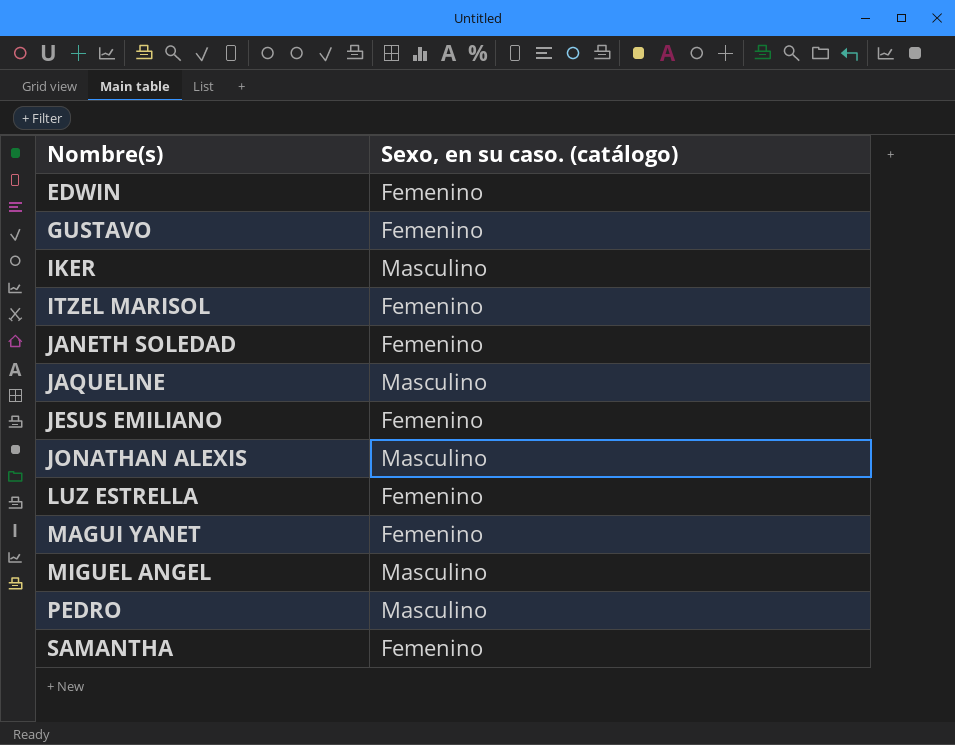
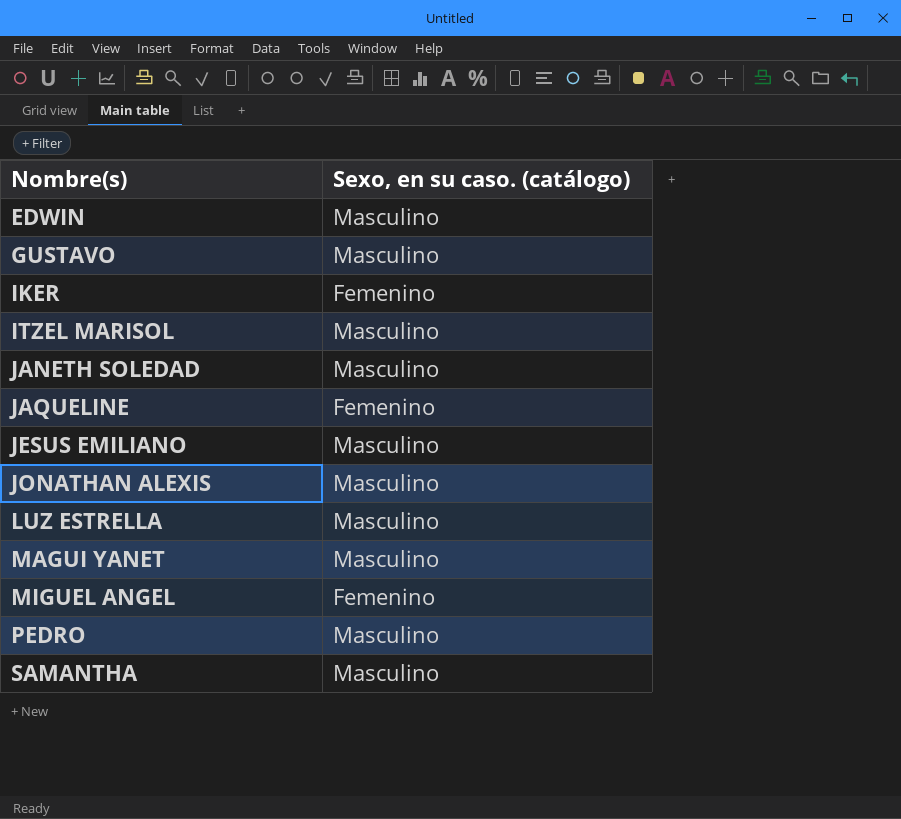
EDWIN | Sexo, en su caso. (catálogo): Femenino -> Masculino
GUSTAVO | Sexo, en su caso. (catálogo): Femenino -> Masculino
IKER | Sexo, en su caso. (catálogo): Masculino -> Femenino
ITZEL MARISOL | Sexo, en su caso. (catálogo): Femenino -> Masculino
JANETH SOLEDAD | Sexo, en su caso. (catálogo): Femenino -> Masculino
JAQUELINE | Sexo, en su caso. (catálogo): Masculino -> Femenino
JESUS EMILIANO | Sexo, en su caso. (catálogo): Femenino -> Masculino
LUZ ESTRELLA | Sexo, en su caso. (catálogo): Femenino -> Masculino
MAGUI YANET | Sexo, en su caso. (catálogo): Femenino -> Masculino
MIGUEL ANGEL | Sexo, en su caso. (catálogo): Masculino -> Femenino
SAMANTHA | Sexo, en su caso. (catálogo): Femenino -> Masculino

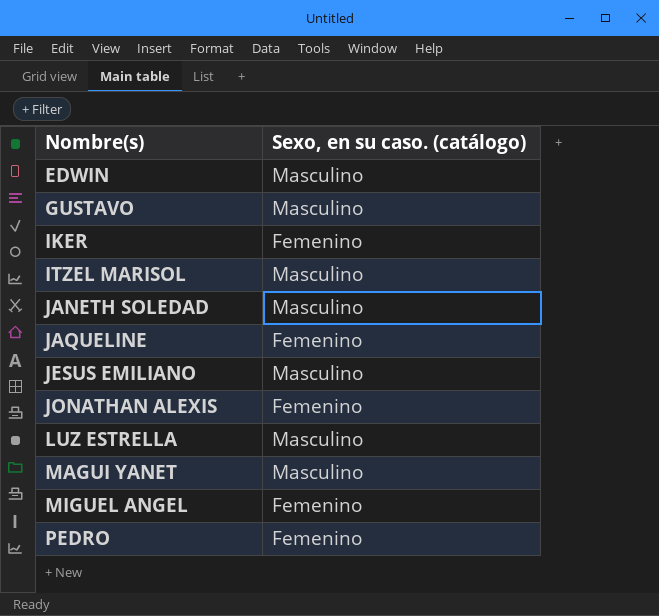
row SAMANTHA: Masculino -> none
JONATHAN ALEXIS | Sexo, en su caso. (catálogo): Masculino -> Femenino
PEDRO | Sexo, en su caso. (catálogo): Masculino -> Femenino

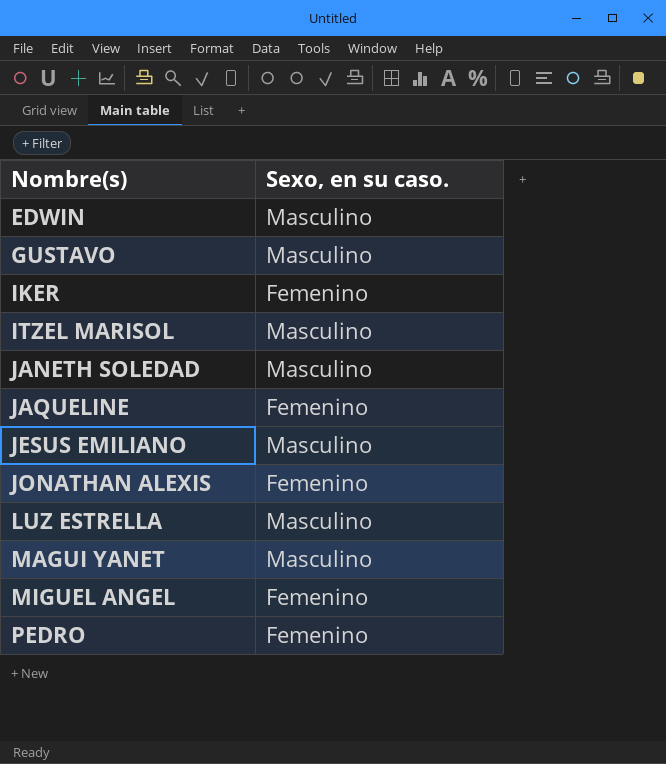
column name: Sexo, en su caso. (catálogo) -> Sexo, en su caso.

